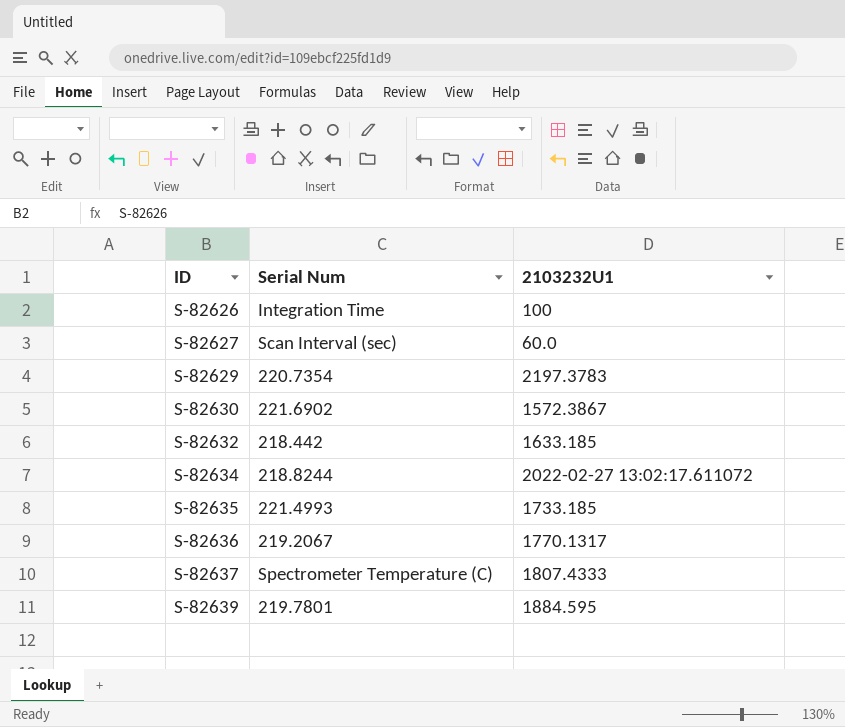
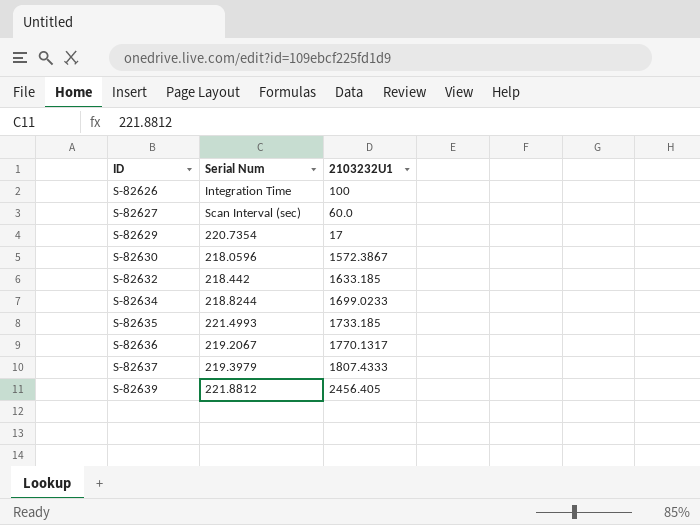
S-82629 | 2103232U1: 2197.3783 -> 17
S-82630 | Serial Num: 221.6902 -> 218.0596
S-82634 | 2103232U1: 2022-02-27 13:02:17.611072 -> 1699.0233
S-82637 | Serial Num: Spectrometer Temperature (C) -> 219.3979
S-82639 | Serial Num: 219.7801 -> 221.8812
S-82639 | 2103232U1: 1884.595 -> 2456.405

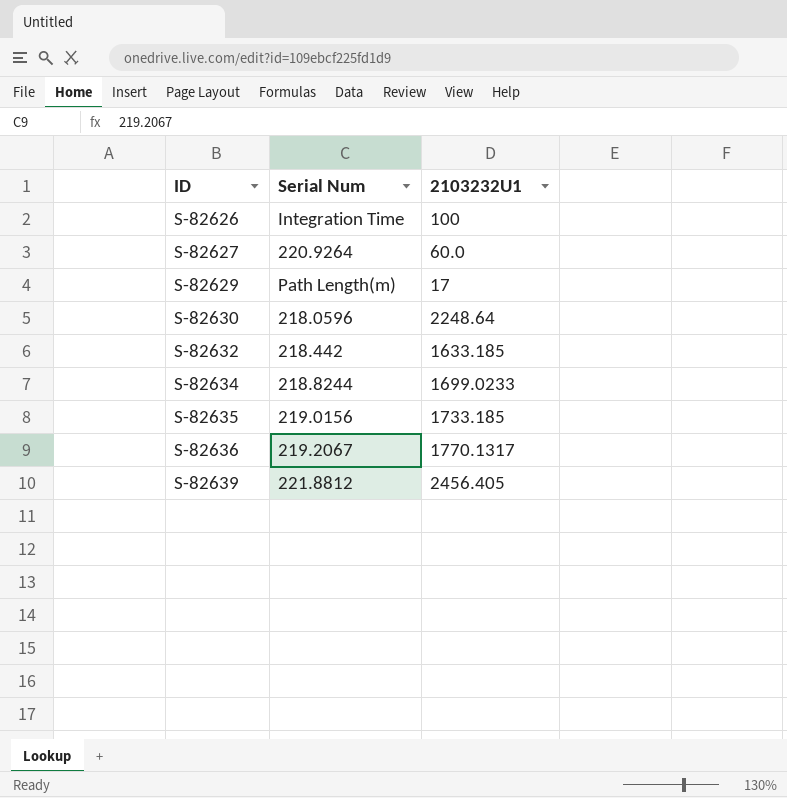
row S-82637: 219.3979 | 1807.4333 -> none
S-82627 | Serial Num: Scan Interval (sec) -> 220.9264
S-82629 | Serial Num: 220.7354 -> Path Length(m)
S-82630 | 2103232U1: 1572.3867 -> 2248.64
S-82635 | Serial Num: 221.4993 -> 219.0156

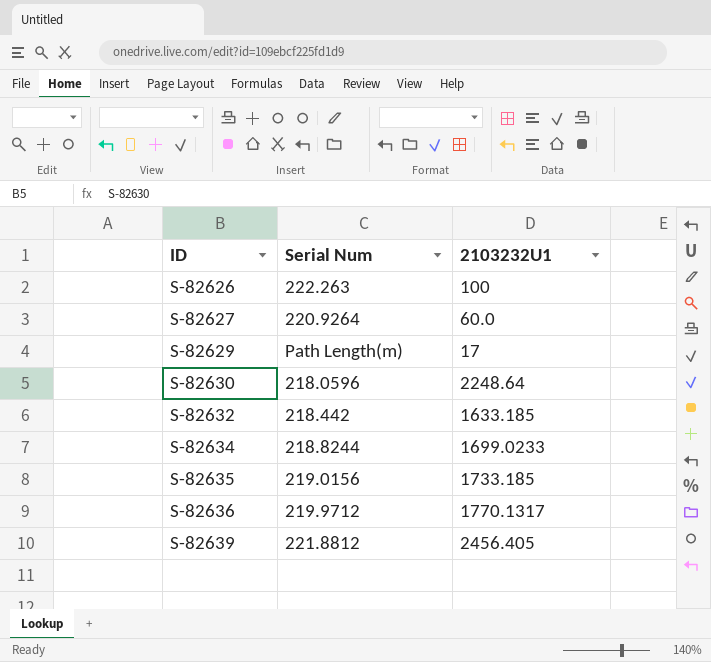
S-82626 | Serial Num: Integration Time -> 222.263
S-82636 | Serial Num: 219.2067 -> 219.9712

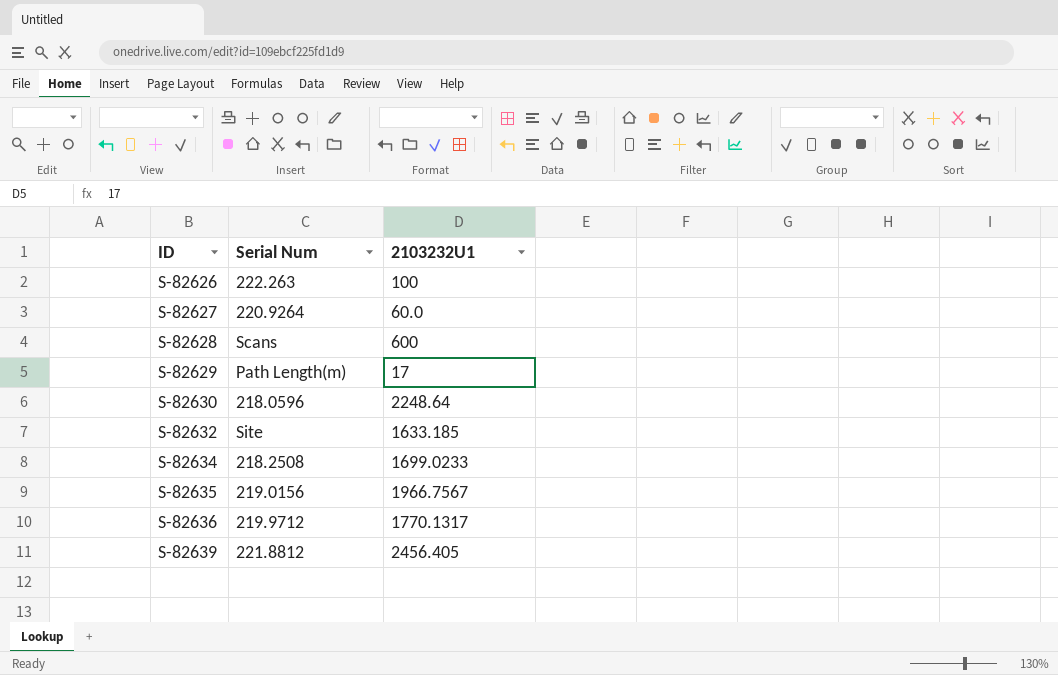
row S-82628: none -> Scans | 600
S-82632 | Serial Num: 218.442 -> Site
S-82634 | Serial Num: 218.8244 -> 218.2508
S-82635 | 2103232U1: 1733.185 -> 1966.7567

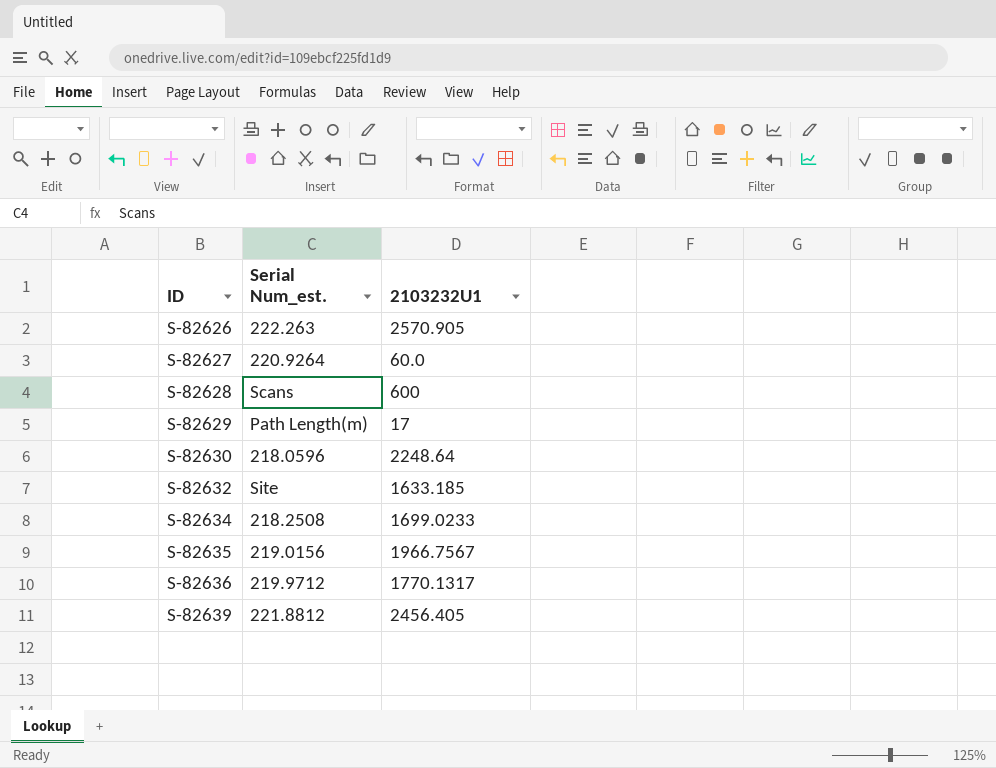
column name: Serial Num -> Serial Num_est.
S-82626 | 2103232U1: 100 -> 2570.905

